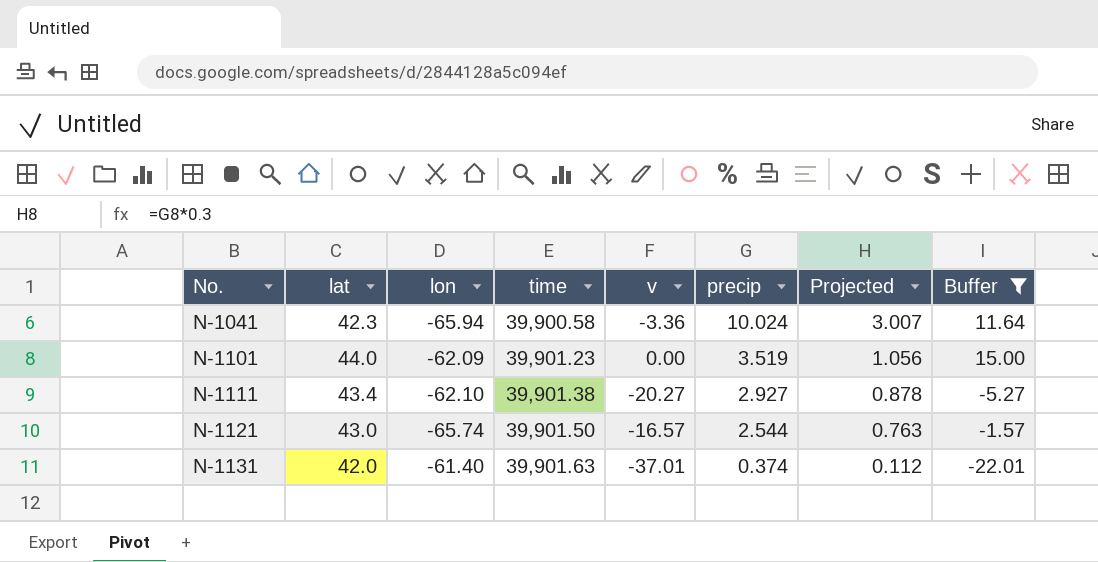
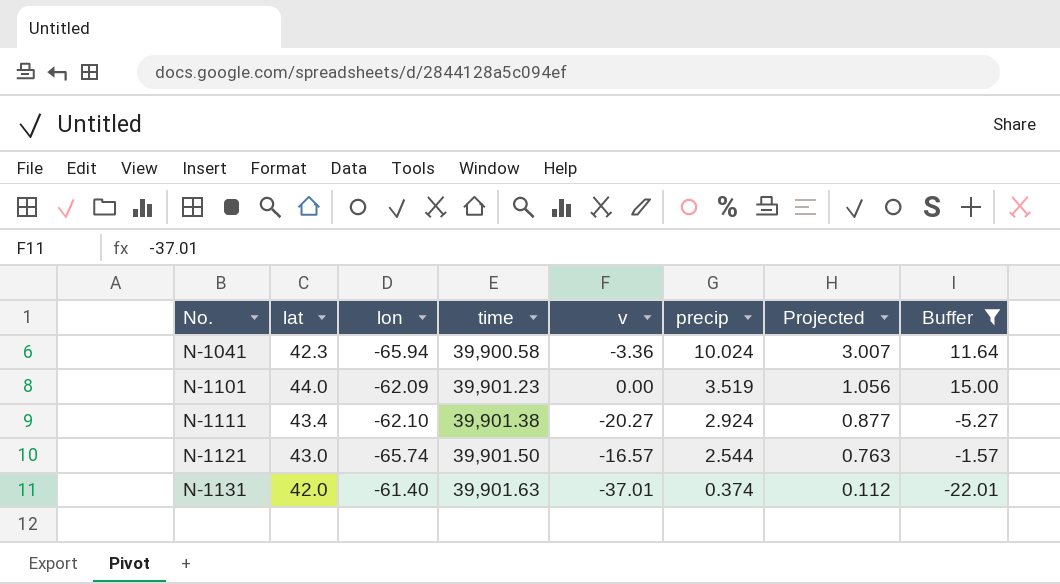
N-1111 | precip: 2.927 -> 2.924
N-1111 | Projected: 0.878 -> 0.877

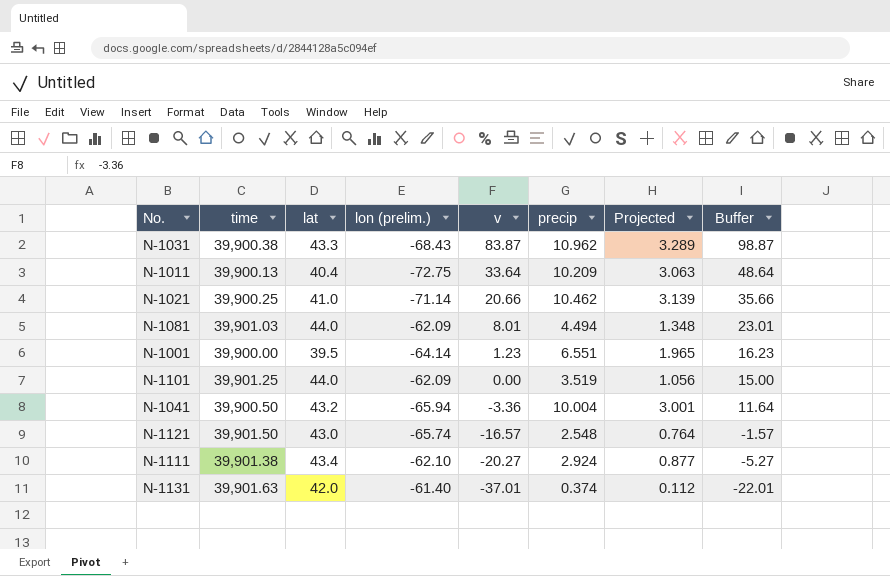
filter: Buffer <= 15.00 -> none
row order: No. ascending -> v descending
column time | position: 4 -> 2
column name: lon -> lon (prelim.)
N-1101 | time: 39,901.23 -> 39,901.25
N-1041 | time: 39,900.58 -> 39,900.50
N-1041 | lat: 42.3 -> 43.2
N-1041 | precip: 10.024 -> 10.004
N-1041 | Projected: 3.007 -> 3.001
N-1121 | precip: 2.544 -> 2.548
N-1121 | Projected: 0.763 -> 0.764

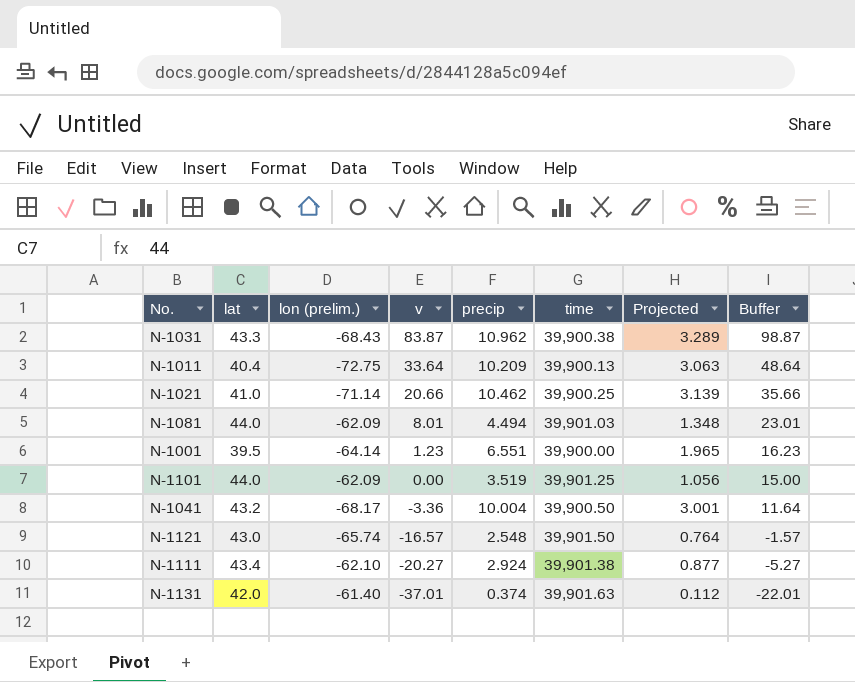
column time | position: 2 -> 6
N-1041 | lon (prelim.): -65.94 -> -68.17

